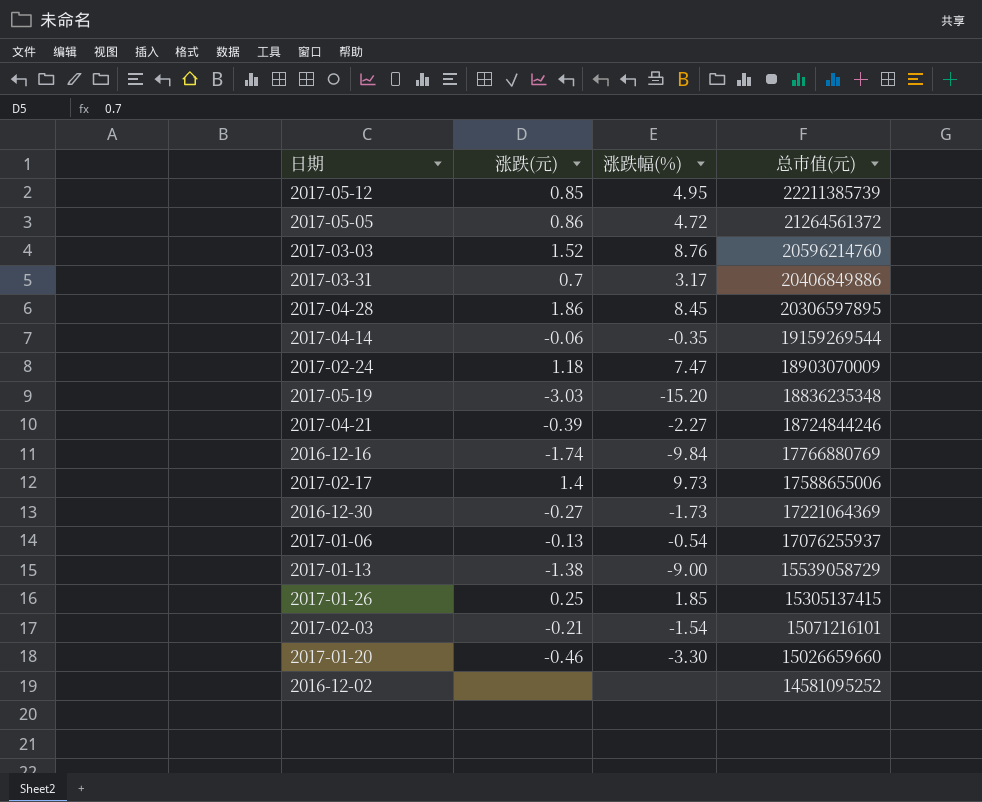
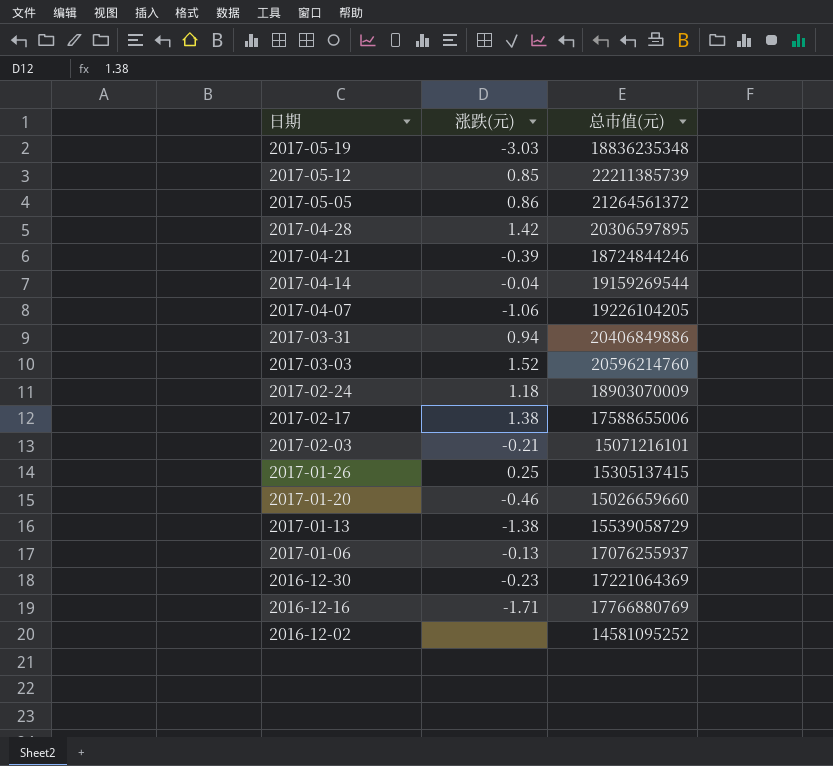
row order: 总市值(元) descending -> 日期 descending
column 涨跌幅(%) | position: 3 -> none
2017-04-28 | 涨跌(元): 1.86 -> 1.42
2017-04-14 | 涨跌(元): -0.06 -> -0.04
row 2017-04-07: none -> -1.06 | 19226104205
2017-03-31 | 涨跌(元): 0.7 -> 0.94
2017-02-17 | 涨跌(元): 1.4 -> 1.38
2016-12-30 | 涨跌(元): -0.27 -> -0.23
2016-12-16 | 涨跌(元): -1.74 -> -1.71

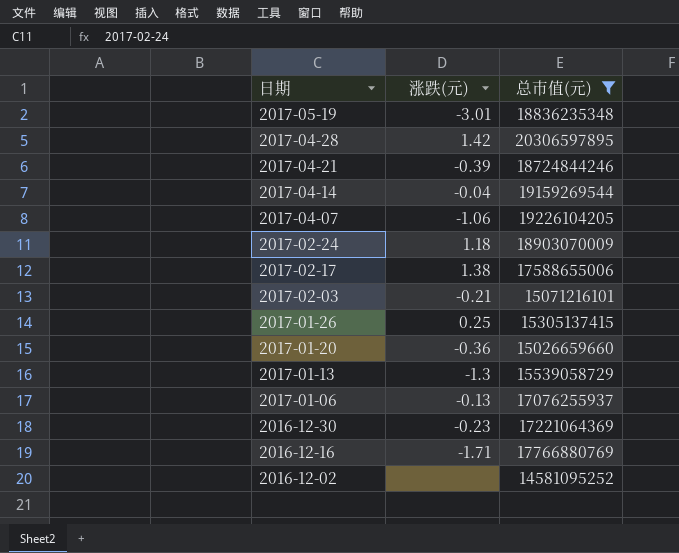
filter: none -> 总市值(元) <= 20306597895
2017-05-19 | 涨跌(元): -3.03 -> -3.01
2017-01-20 | 涨跌(元): -0.46 -> -0.36
2017-01-13 | 涨跌(元): -1.38 -> -1.3

